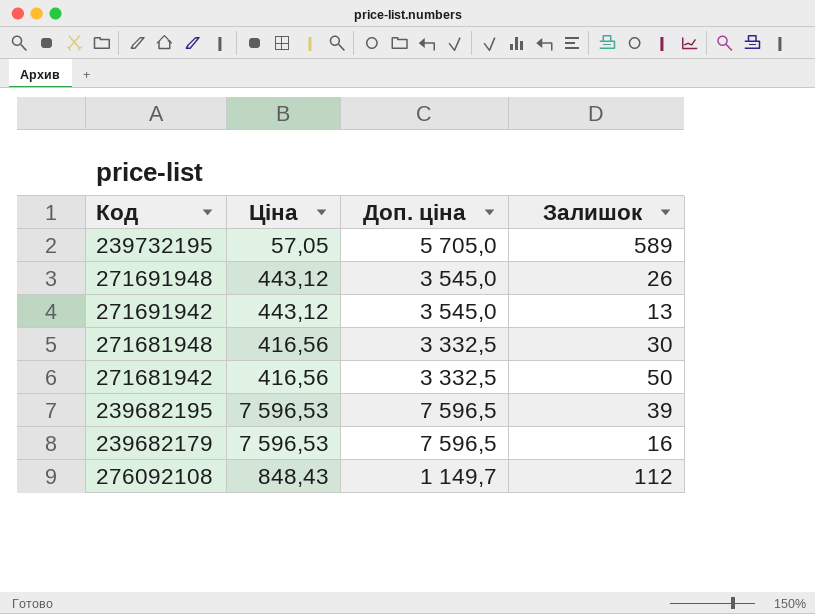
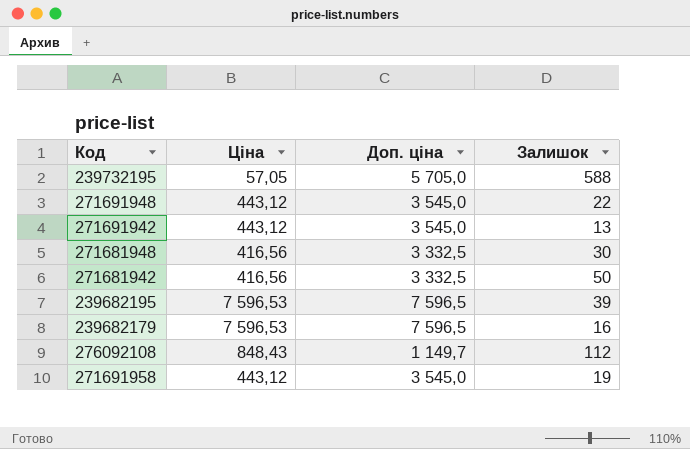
239732195 | Залишок: 589 -> 588
271691948 | Залишок: 26 -> 22
row 271691958: none -> 443,12 | 3 545,0 | 19

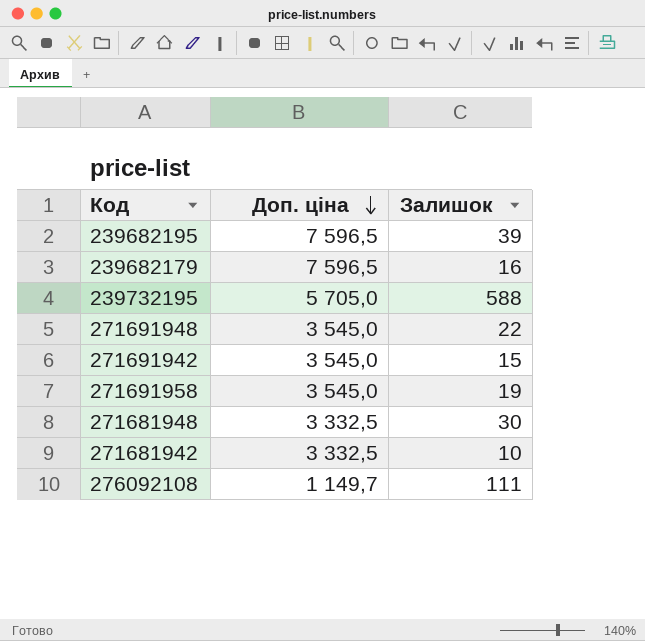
row order: none -> Доп. ціна descending
column Ціна | position: 2 -> none
271691942 | Залишок: 13 -> 15
271681942 | Залишок: 50 -> 10
276092108 | Залишок: 112 -> 111

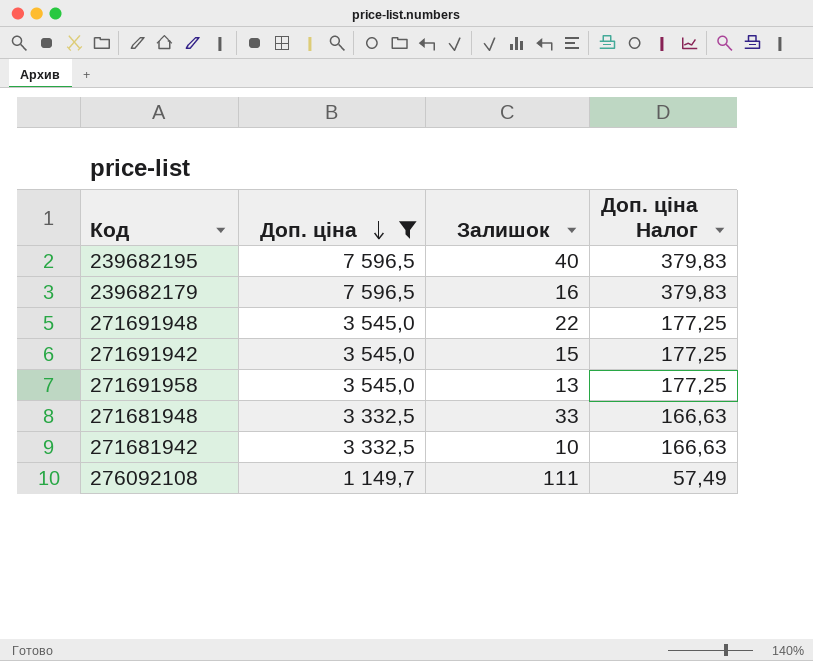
filter: none -> Доп. ціна != 5 705,0
column Доп. ціна Налог | formula: none -> [Доп. ціна] * 0,05
239682195 | Залишок: 39 -> 40
271691958 | Залишок: 19 -> 13
271681948 | Залишок: 30 -> 33

